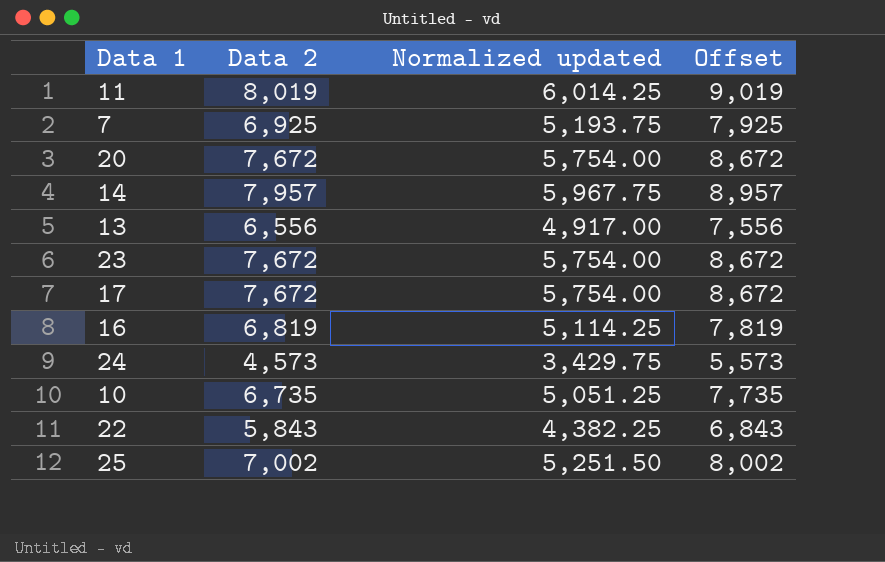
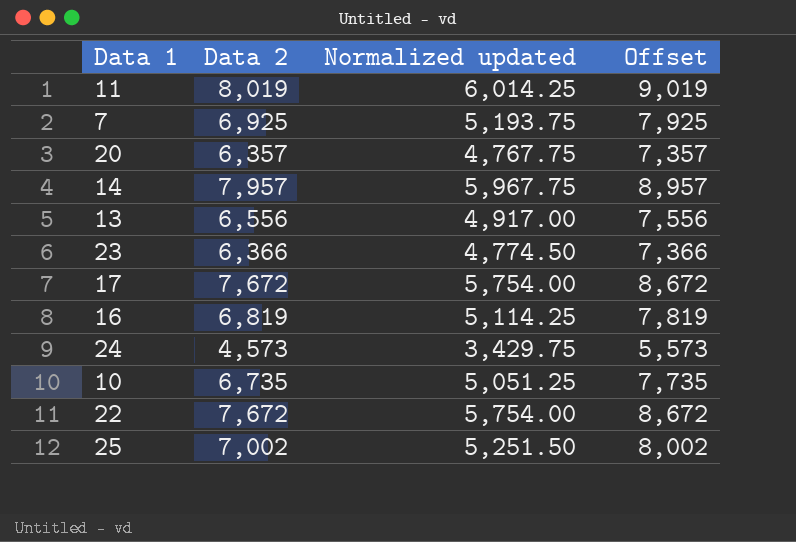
20 | Data 2: 7,672 -> 6,357
20 | Normalized updated: 5,754.00 -> 4,767.75
20 | Offset: 8,672 -> 7,357
23 | Data 2: 7,672 -> 6,366
23 | Normalized updated: 5,754.00 -> 4,774.50
23 | Offset: 8,672 -> 7,366
22 | Data 2: 5,843 -> 7,672
22 | Normalized updated: 4,382.25 -> 5,754.00
22 | Offset: 6,843 -> 8,672

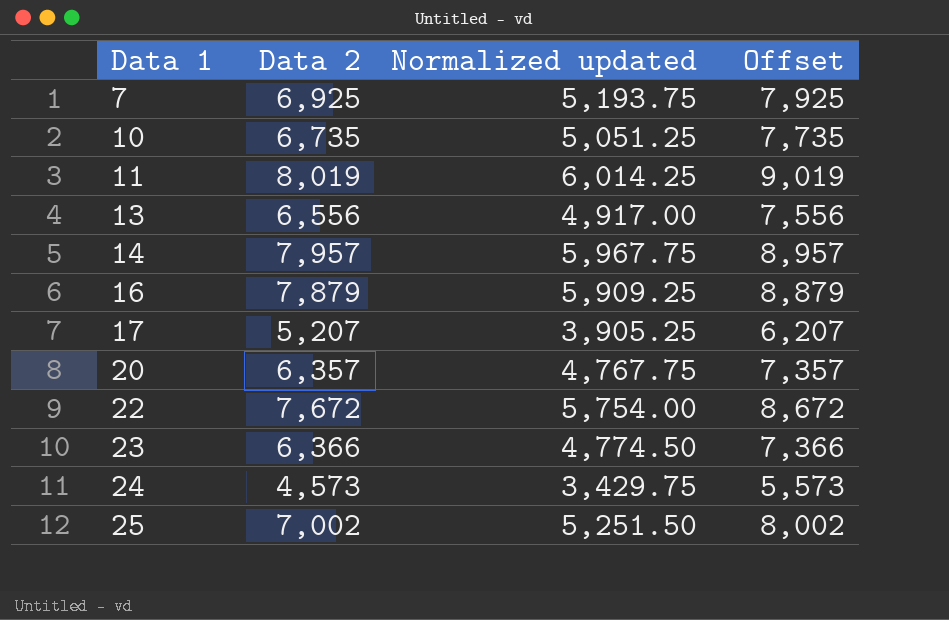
row order: none -> Data 1 ascending
16 | Data 2: 6,819 -> 7,879
16 | Normalized updated: 5,114.25 -> 5,909.25
16 | Offset: 7,819 -> 8,879
17 | Data 2: 7,672 -> 5,207
17 | Normalized updated: 5,754.00 -> 3,905.25
17 | Offset: 8,672 -> 6,207

